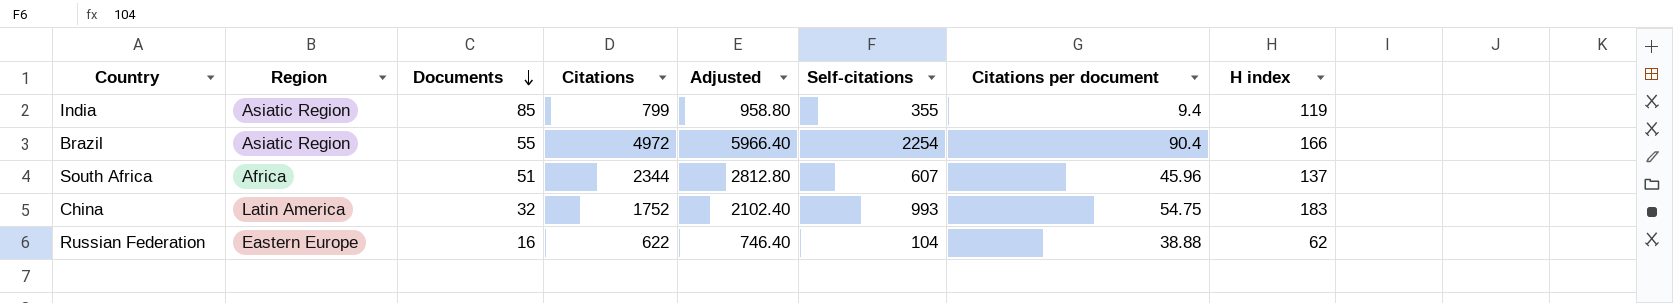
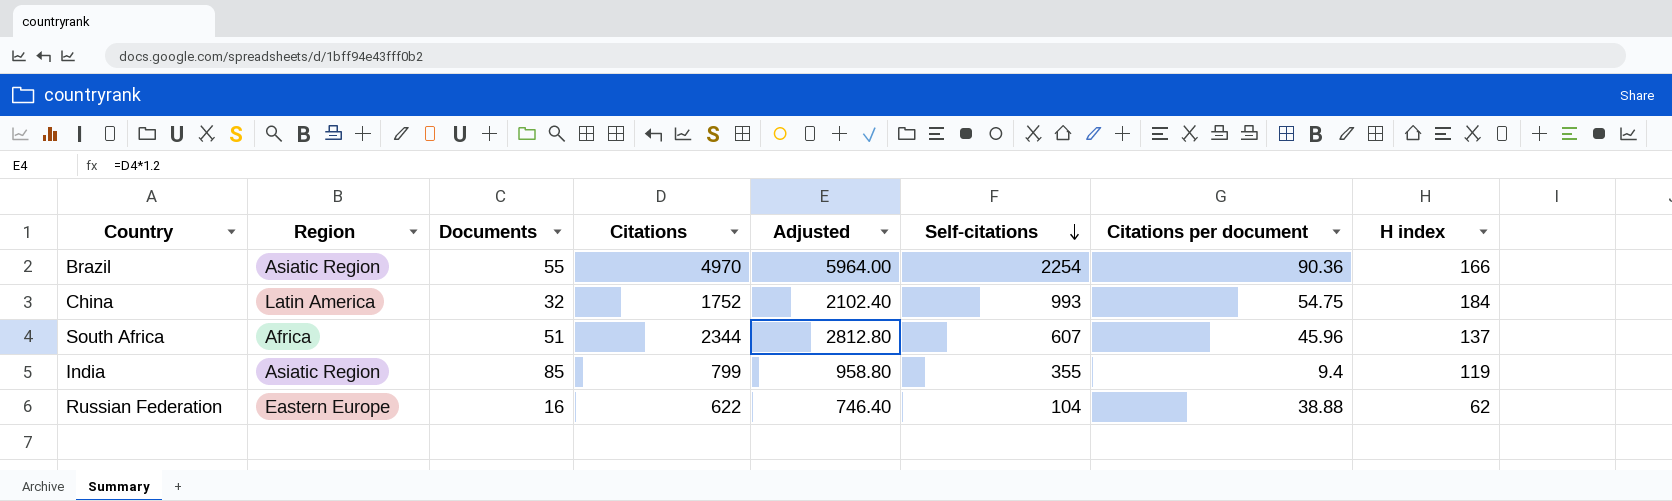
row order: Documents descending -> Self-citations descending
Brazil | Citations: 4972 -> 4970
Brazil | Adjusted: 5966.40 -> 5964.00
Brazil | Citations per document: 90.4 -> 90.36
China | H index: 183 -> 184

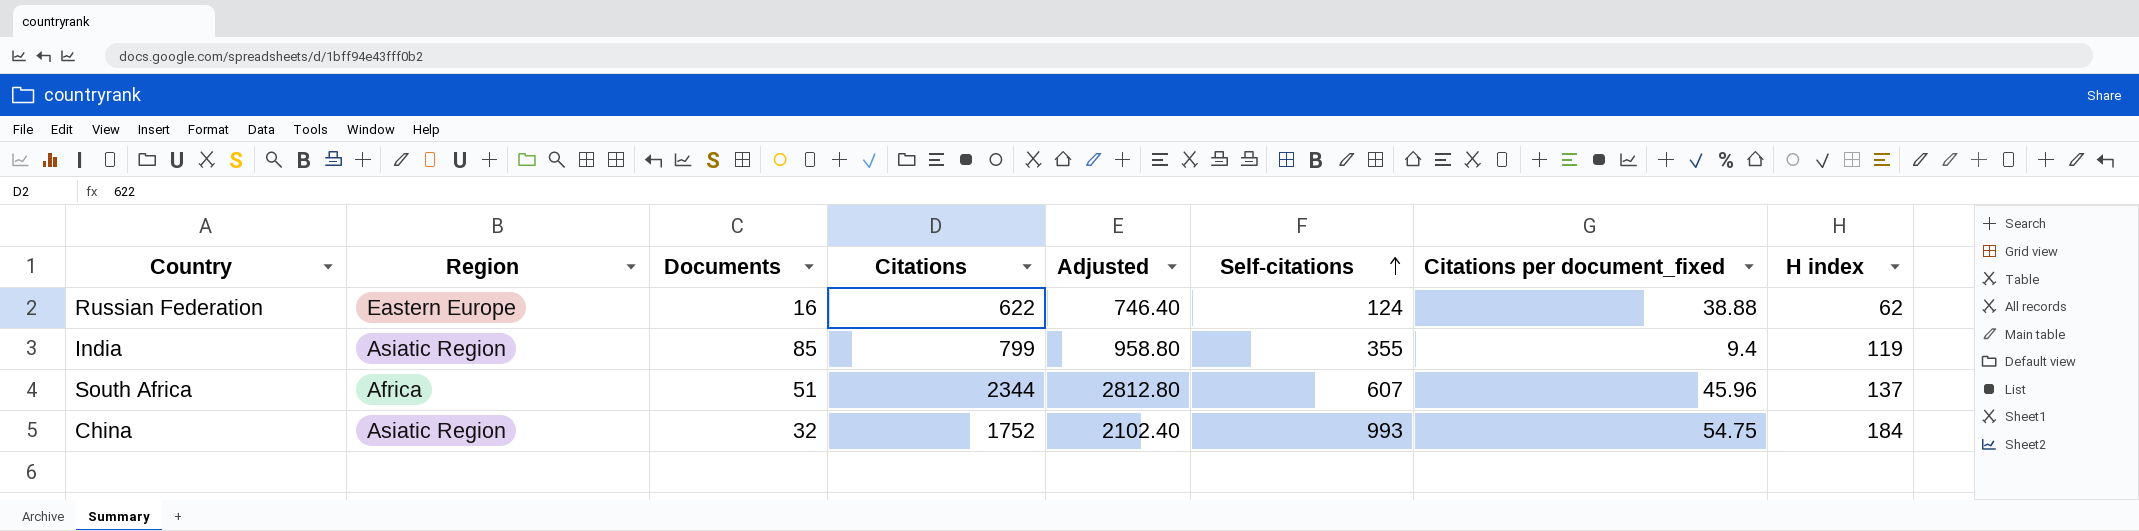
row order: Self-citations descending -> Self-citations ascending
column name: Citations per document -> Citations per document_fixed
row Brazil: Asiatic Region | 55 | 4970 | 5964.00 | 2254 | 90.36 | 166 -> none
Russian Federation | Self-citations: 104 -> 124
China | Region: Latin America -> Asiatic Region

